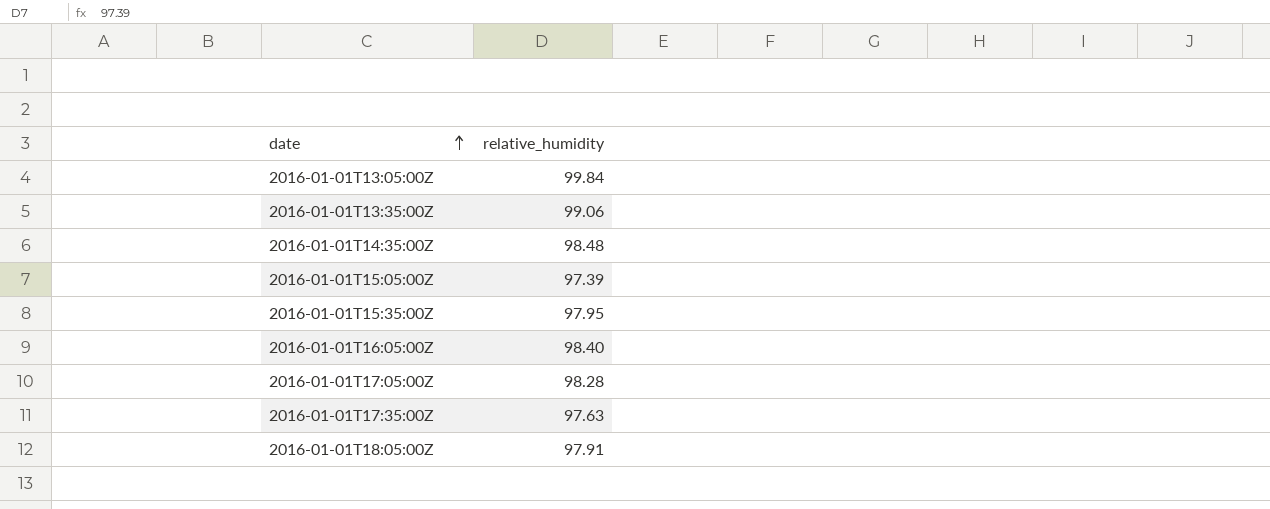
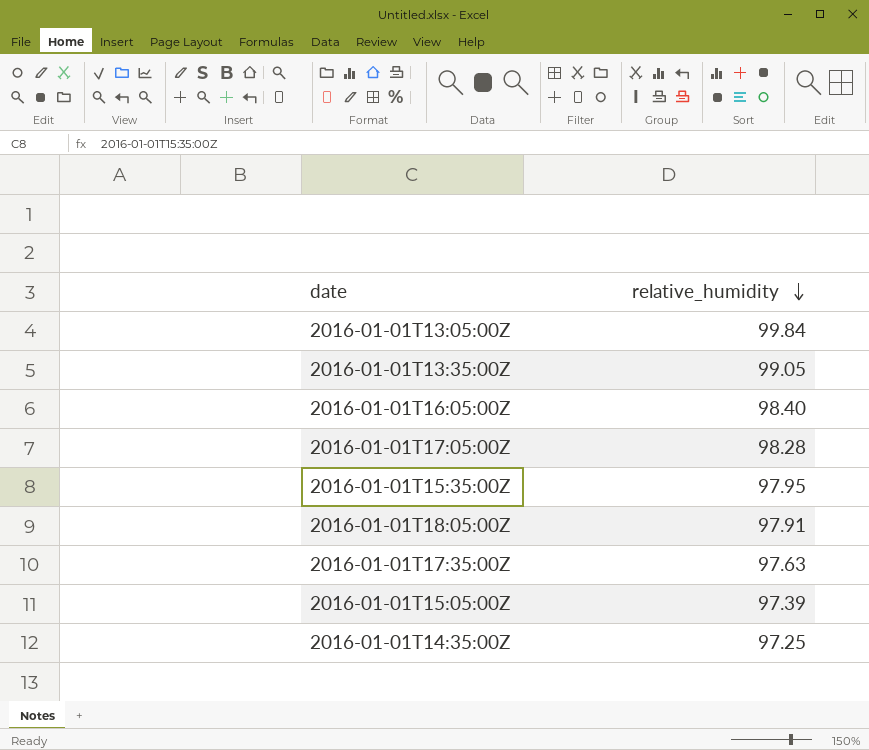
row order: date ascending -> relative_humidity descending
2016-01-01T13:35:00Z | relative_humidity: 99.06 -> 99.05
2016-01-01T14:35:00Z | relative_humidity: 98.48 -> 97.25

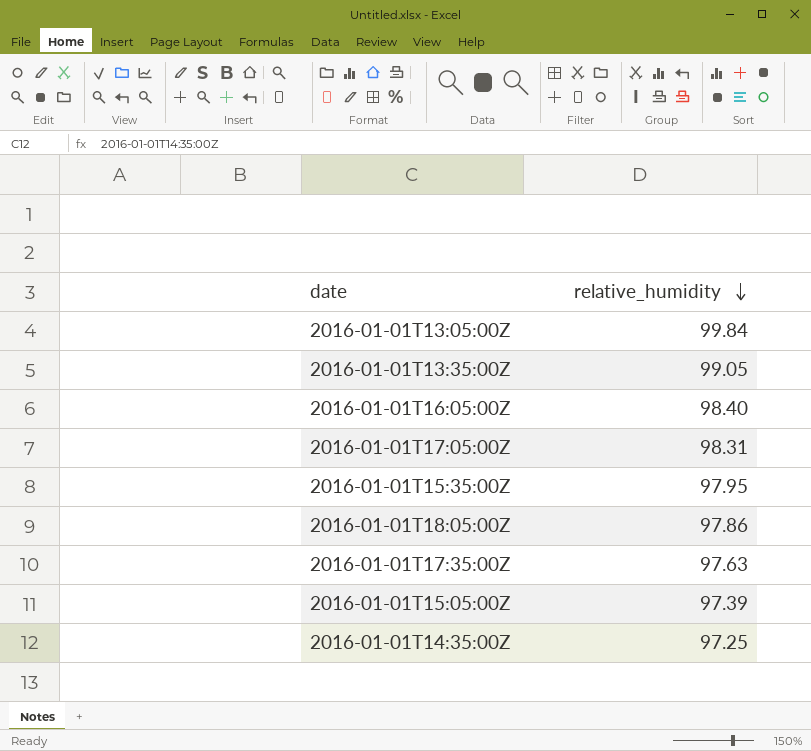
2016-01-01T17:05:00Z | relative_humidity: 98.28 -> 98.31
2016-01-01T18:05:00Z | relative_humidity: 97.91 -> 97.86

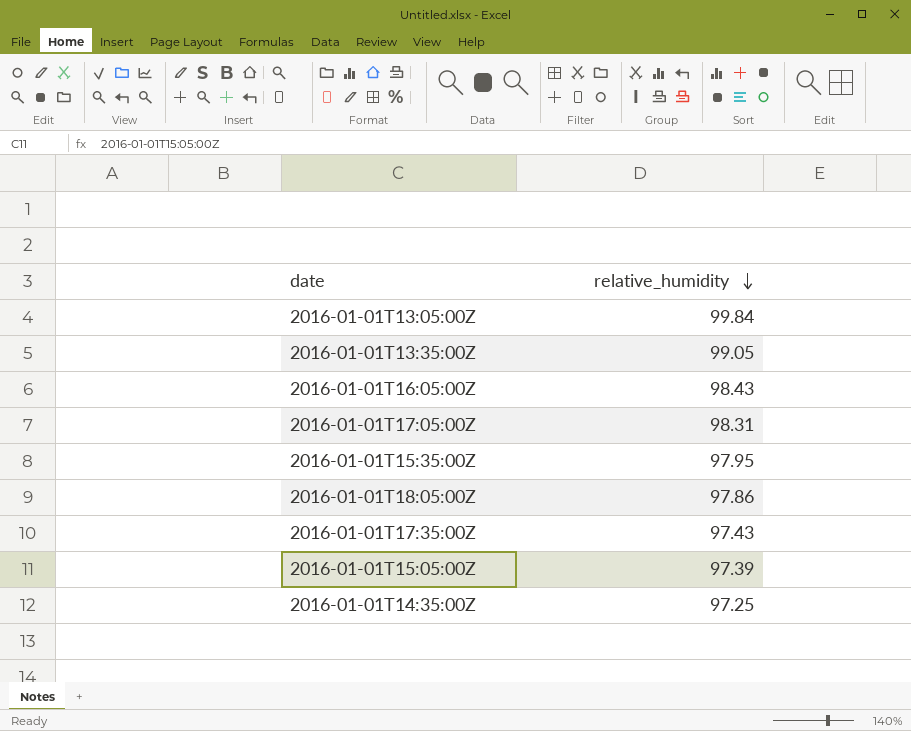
2016-01-01T16:05:00Z | relative_humidity: 98.40 -> 98.43
2016-01-01T17:35:00Z | relative_humidity: 97.63 -> 97.43

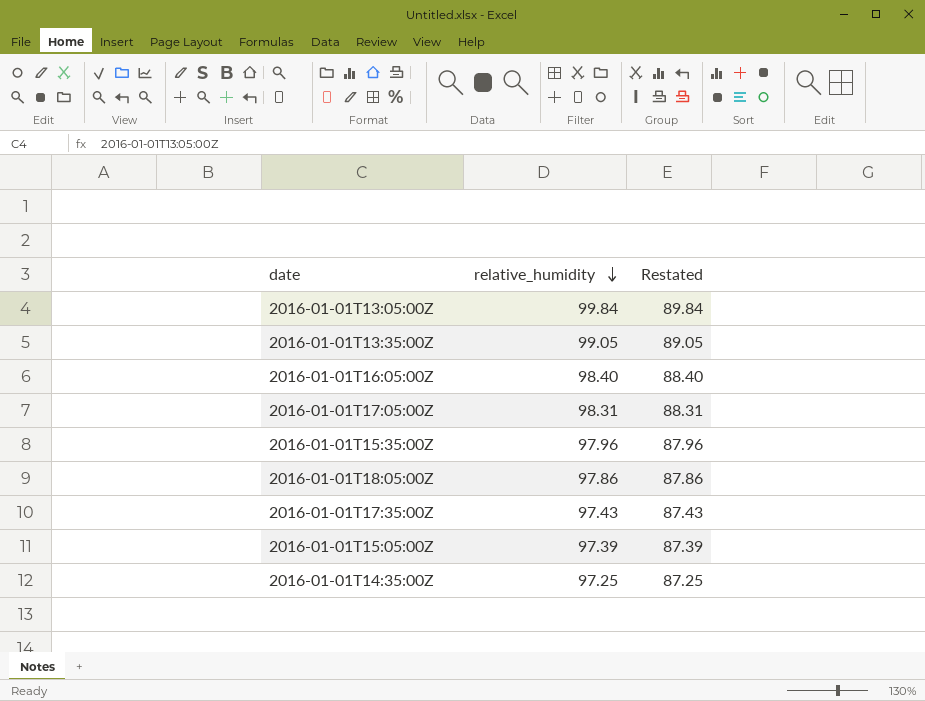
column Restated | formula: none -> [relative_humidity] - 10
2016-01-01T16:05:00Z | relative_humidity: 98.43 -> 98.40
2016-01-01T15:35:00Z | relative_humidity: 97.95 -> 97.96

